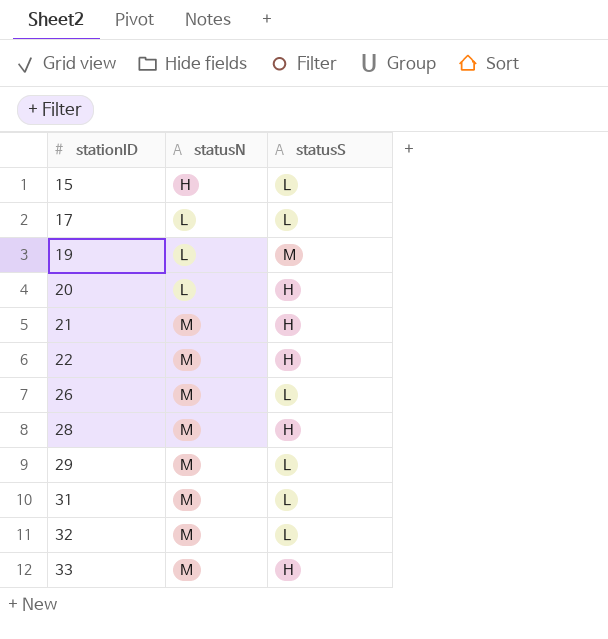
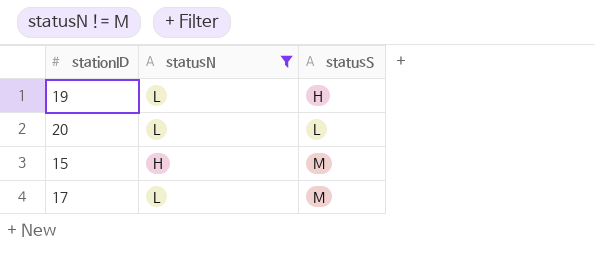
filter: none -> statusN != M
row order: stationID ascending -> statusS ascending
19 | statusS: M -> H
20 | statusS: H -> L
15 | statusS: L -> M
17 | statusS: L -> M

